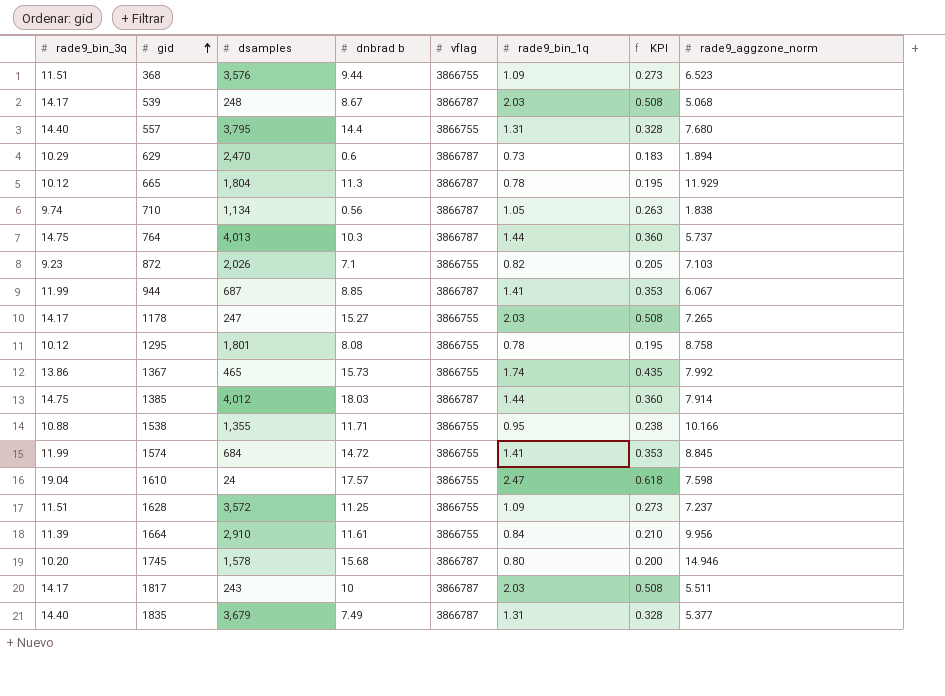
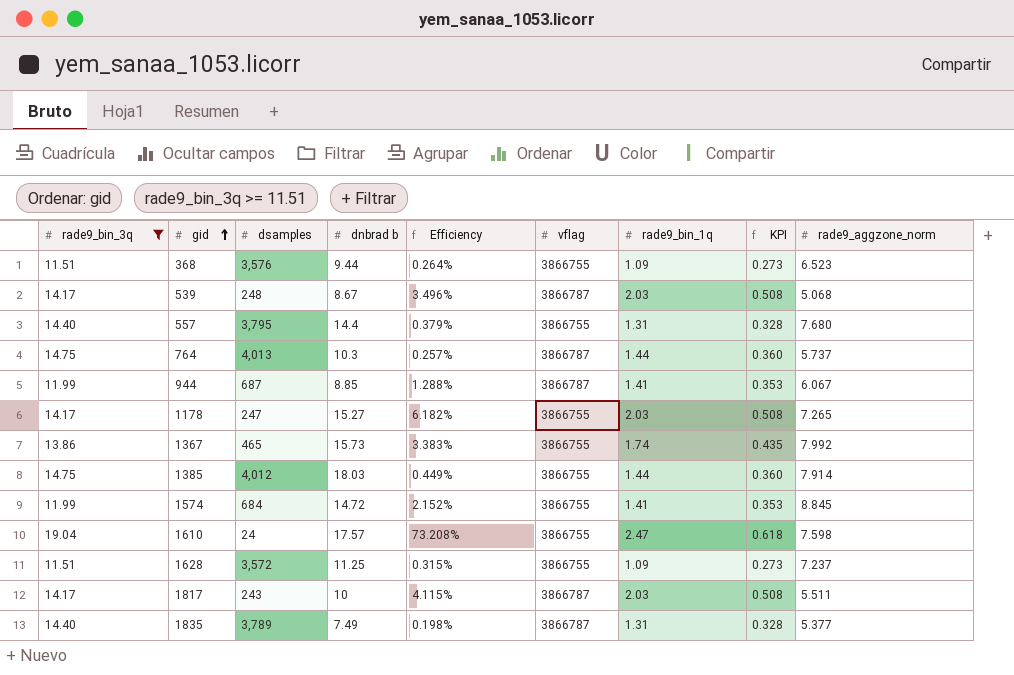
filter: none -> rade9_bin_3q >= 11.51
column Efficiency | formula: none -> [dnbrad b] / [dsamples]
1385 | vflag: 3866787 -> 3866755
1835 | dsamples: 3,679 -> 3,789

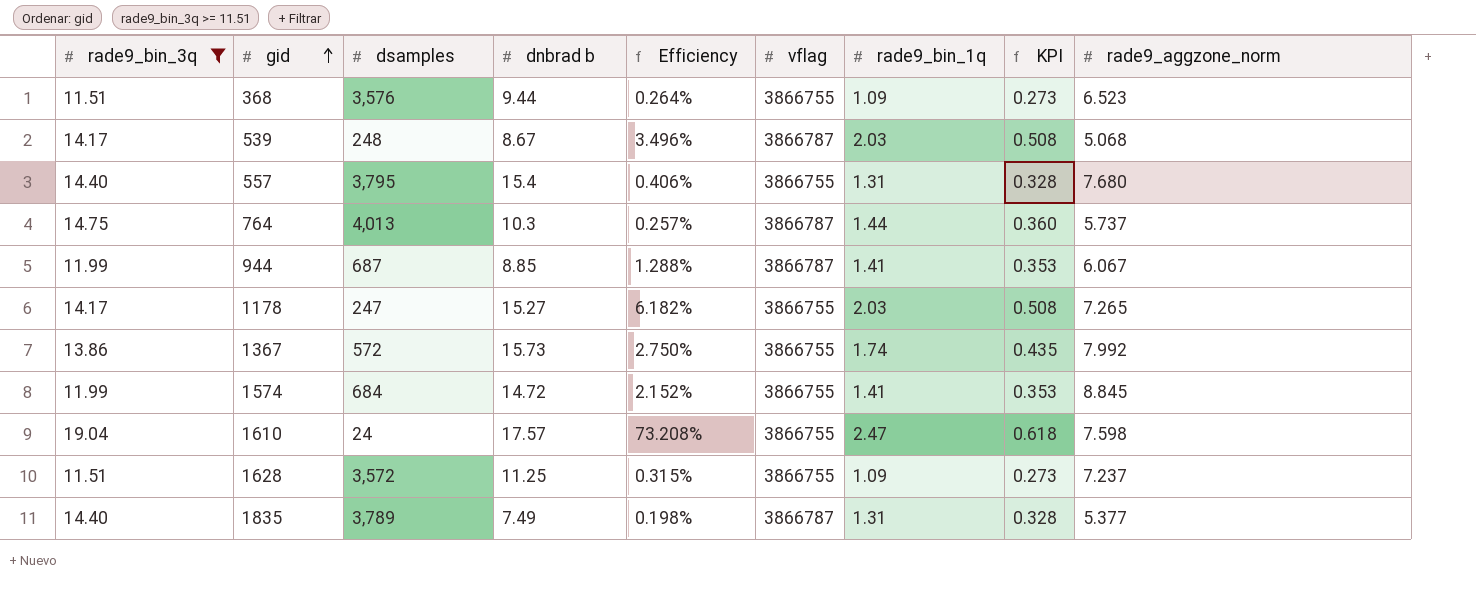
row 1385: 14.75 | 4,012 | 18.03 | 0.449% | 3866755 | 1.44 | 0.360 | 7.914 -> none
row 1817: 14.17 | 243 | 10 | 4.115% | 3866787 | 2.03 | 0.508 | 5.511 -> none
557 | dnbrad b: 14.4 -> 15.4
557 | Efficiency: 0.379% -> 0.406%
1367 | dsamples: 465 -> 572
1367 | Efficiency: 3.383% -> 2.750%

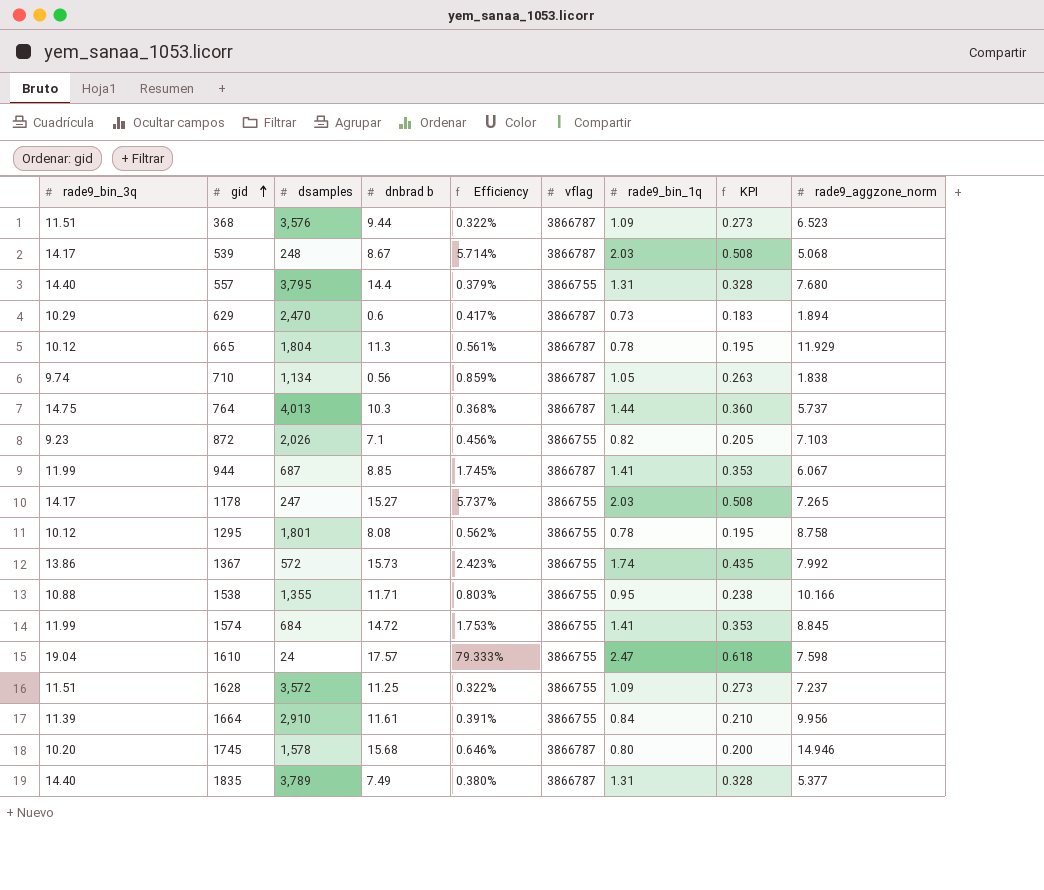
filter: rade9_bin_3q >= 11.51 -> none
column Efficiency | formula: [dnbrad b] / [dsamples] -> [rade9_bin_3q] / [dsamples]
368 | vflag: 3866755 -> 3866787
557 | dnbrad b: 15.4 -> 14.4

